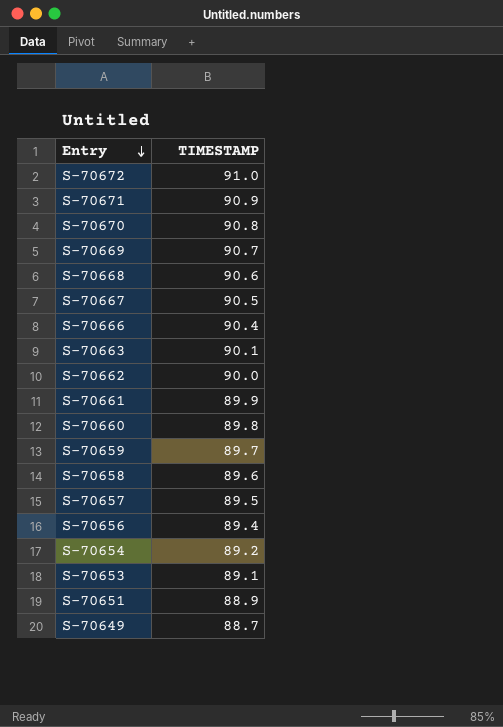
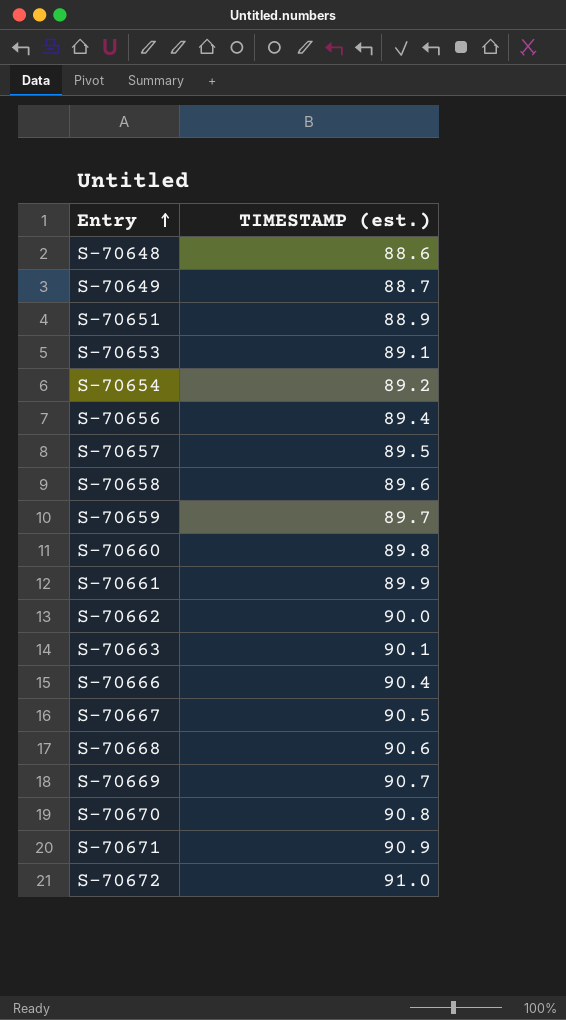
row order: Entry descending -> Entry ascending
column name: TIMESTAMP -> TIMESTAMP (est.)
row S-70648: none -> 88.6

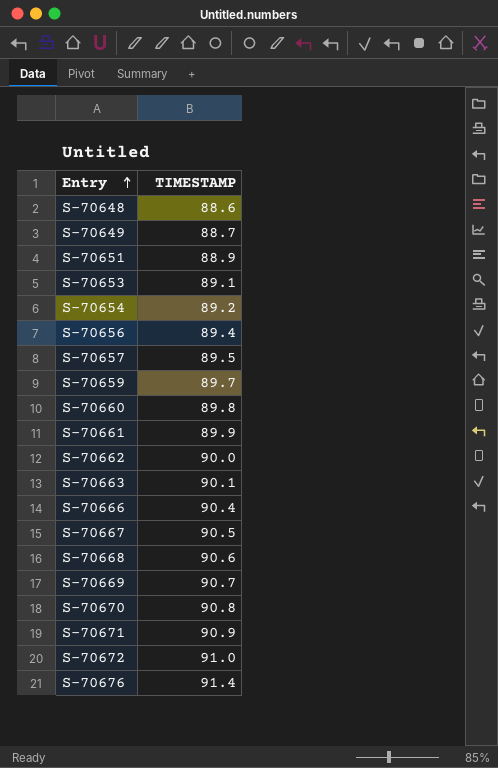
column name: TIMESTAMP (est.) -> TIMESTAMP
row S-70658: 89.6 -> none
row S-70676: none -> 91.4

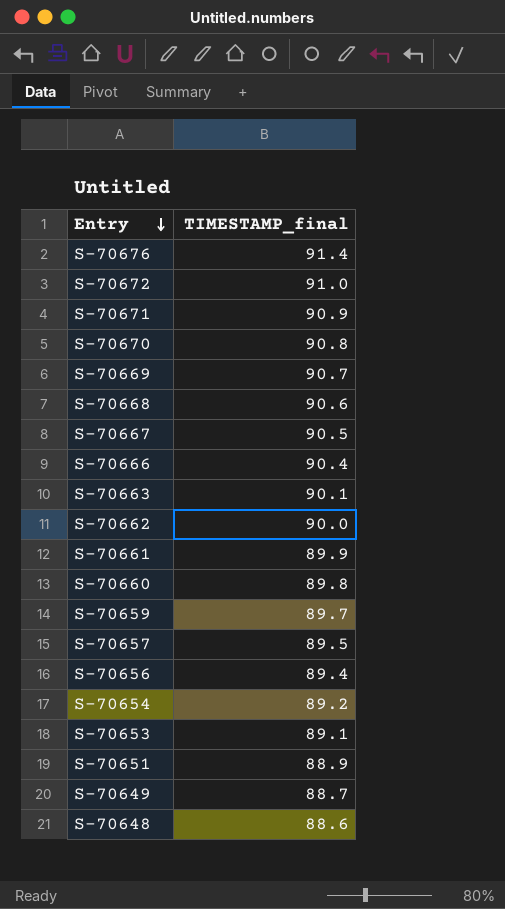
row order: Entry ascending -> Entry descending
column name: TIMESTAMP -> TIMESTAMP_final

